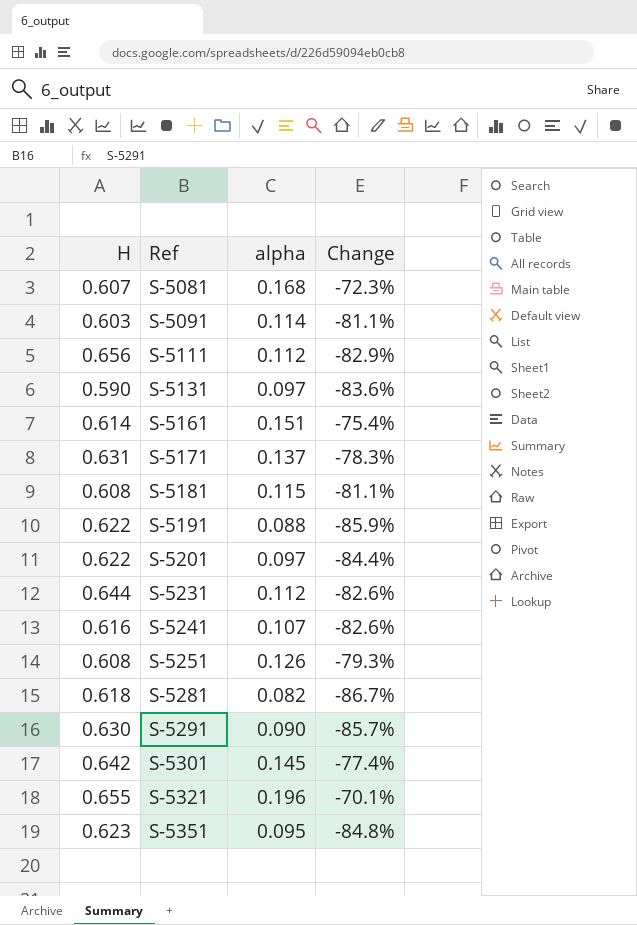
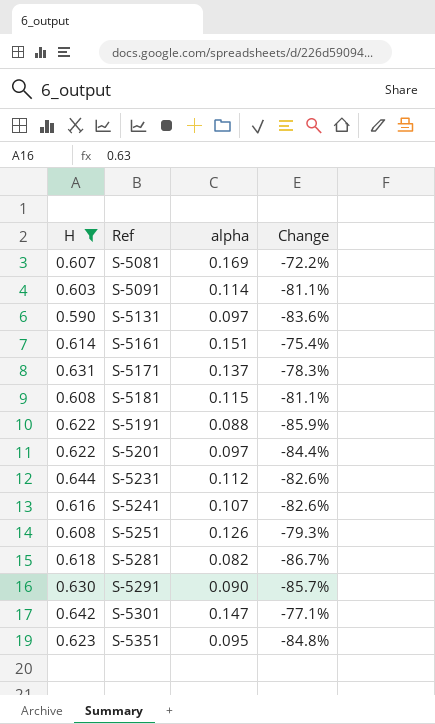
filter: none -> H <= 0.644
S-5081 | alpha: 0.168 -> 0.169
S-5081 | Change: -72.3% -> -72.2%
S-5301 | alpha: 0.145 -> 0.147
S-5301 | Change: -77.4% -> -77.1%

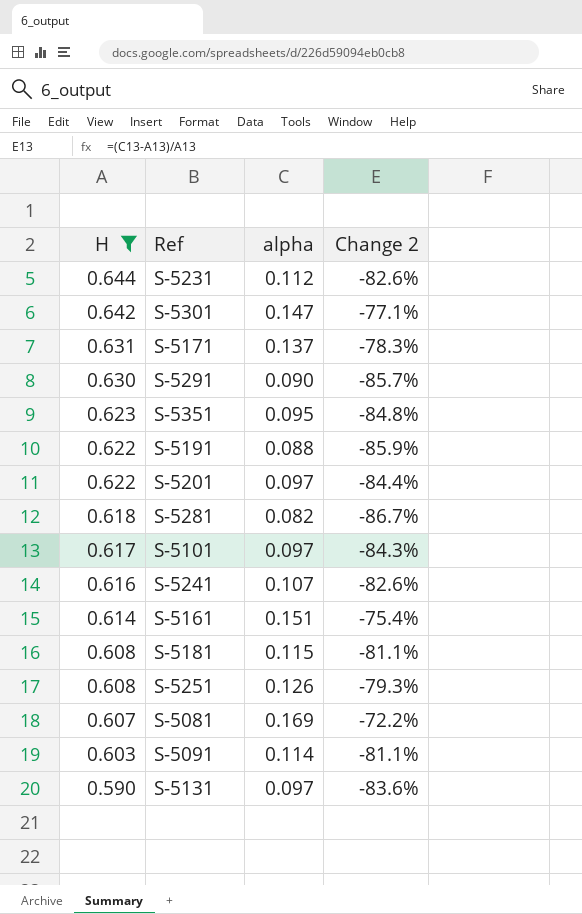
row order: Ref ascending -> H descending
column name: Change -> Change 2
row S-5101: none -> 0.617 | 0.097 | -84.3%

